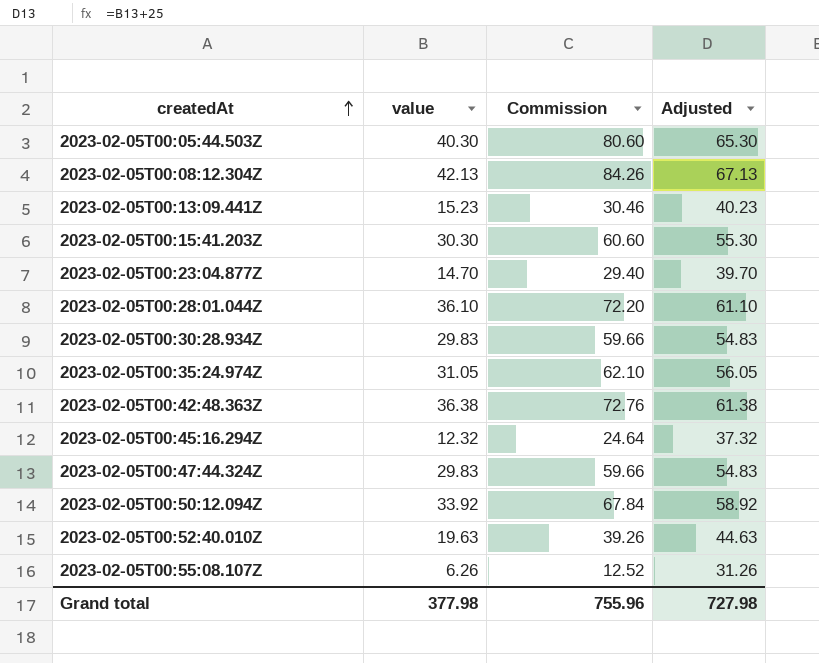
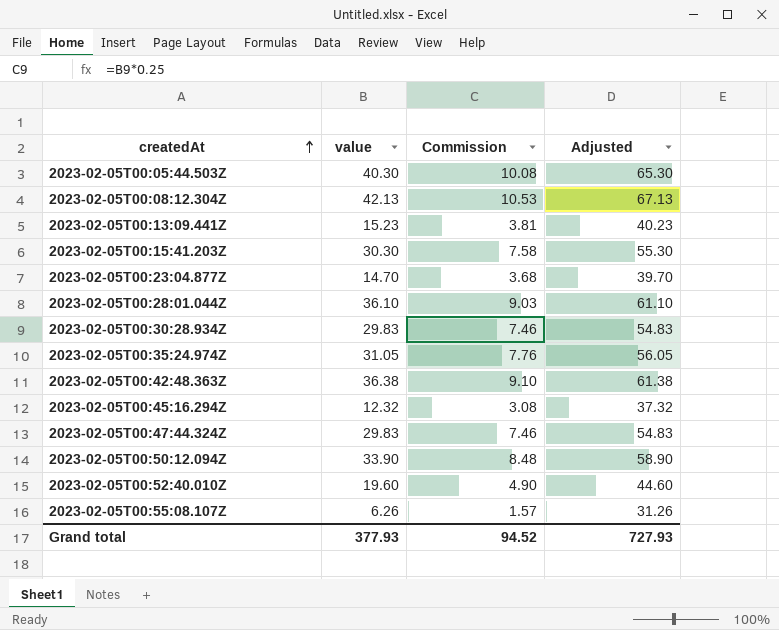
column Commission | formula: [value] * 2 -> [value] * 0.25
2023-02-05T00:50:12.094Z | value: 33.92 -> 33.90
2023-02-05T00:50:12.094Z | Adjusted: 58.92 -> 58.90
2023-02-05T00:52:40.010Z | value: 19.63 -> 19.60
2023-02-05T00:52:40.010Z | Adjusted: 44.63 -> 44.60
Grand total | value: 377.98 -> 377.93
Grand total | Commission: 755.96 -> 94.52
Grand total | Adjusted: 727.98 -> 727.93

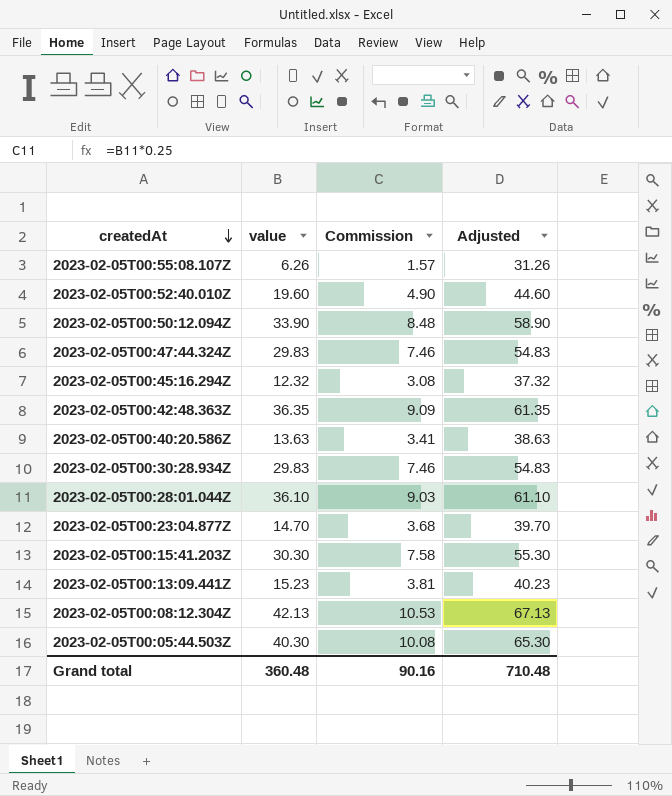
row order: createdAt ascending -> createdAt descending
row 2023-02-05T00:35:24.974Z: 31.05 | 7.76 | 56.05 -> none
2023-02-05T00:42:48.363Z | value: 36.38 -> 36.35
2023-02-05T00:42:48.363Z | Commission: 9.10 -> 9.09
2023-02-05T00:42:48.363Z | Adjusted: 61.38 -> 61.35
row 2023-02-05T00:40:20.586Z: none -> 13.63 | 3.41 | 38.63
Grand total | value: 377.93 -> 360.48
Grand total | Commission: 94.52 -> 90.16
Grand total | Adjusted: 727.93 -> 710.48

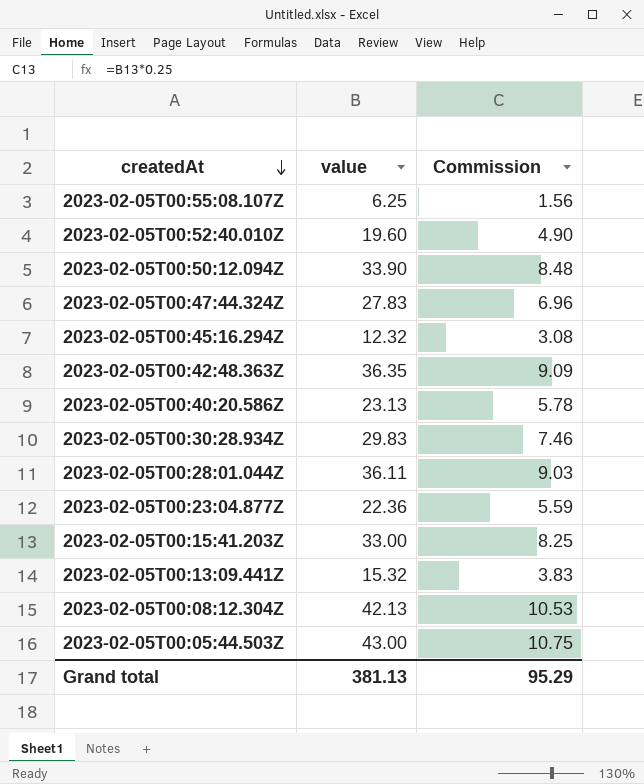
column Adjusted | formula: [value] + 25 -> none
2023-02-05T00:55:08.107Z | value: 6.26 -> 6.25
2023-02-05T00:55:08.107Z | Commission: 1.57 -> 1.56
2023-02-05T00:47:44.324Z | value: 29.83 -> 27.83
2023-02-05T00:47:44.324Z | Commission: 7.46 -> 6.96
2023-02-05T00:40:20.586Z | value: 13.63 -> 23.13
2023-02-05T00:40:20.586Z | Commission: 3.41 -> 5.78
2023-02-05T00:28:01.044Z | value: 36.10 -> 36.11
2023-02-05T00:23:04.877Z | value: 14.70 -> 22.36
2023-02-05T00:23:04.877Z | Commission: 3.68 -> 5.59
2023-02-05T00:15:41.203Z | value: 30.30 -> 33.00
2023-02-05T00:15:41.203Z | Commission: 7.58 -> 8.25
2023-02-05T00:13:09.441Z | value: 15.23 -> 15.32
2023-02-05T00:13:09.441Z | Commission: 3.81 -> 3.83
2023-02-05T00:05:44.503Z | value: 40.30 -> 43.00
2023-02-05T00:05:44.503Z | Commission: 10.08 -> 10.75
Grand total | value: 360.48 -> 381.13
Grand total | Commission: 90.16 -> 95.29

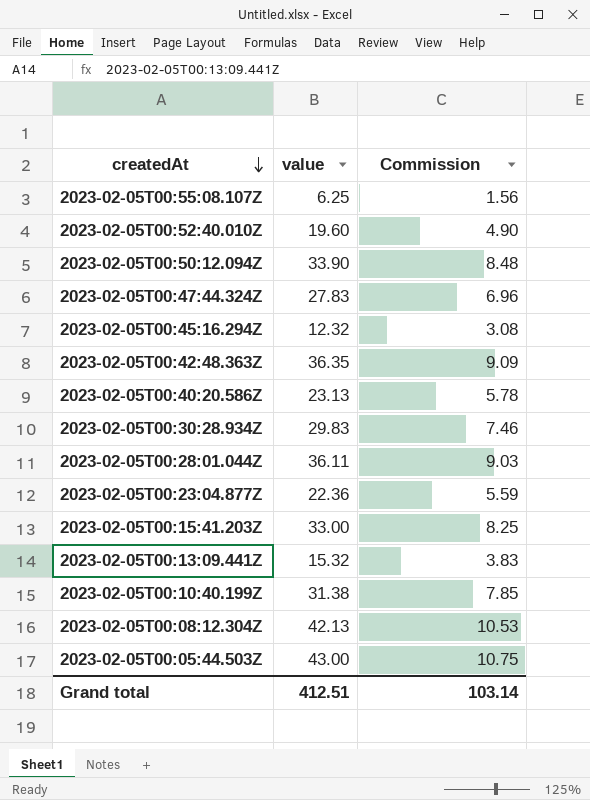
row 2023-02-05T00:10:40.199Z: none -> 31.38 | 7.85
Grand total | value: 381.13 -> 412.51
Grand total | Commission: 95.29 -> 103.14

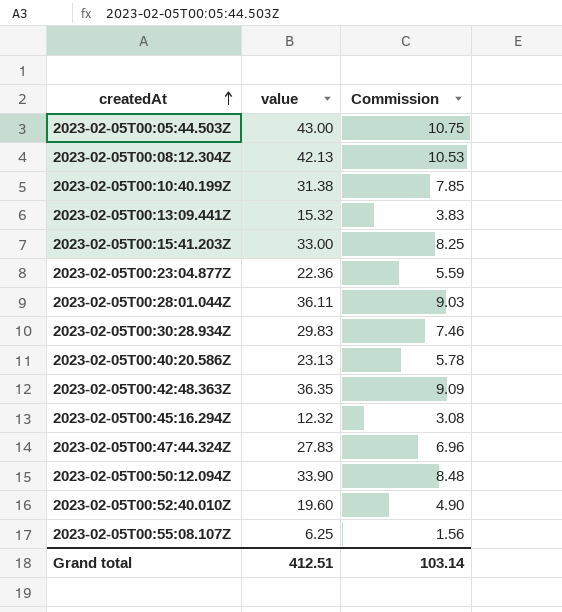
row order: createdAt descending -> createdAt ascending

